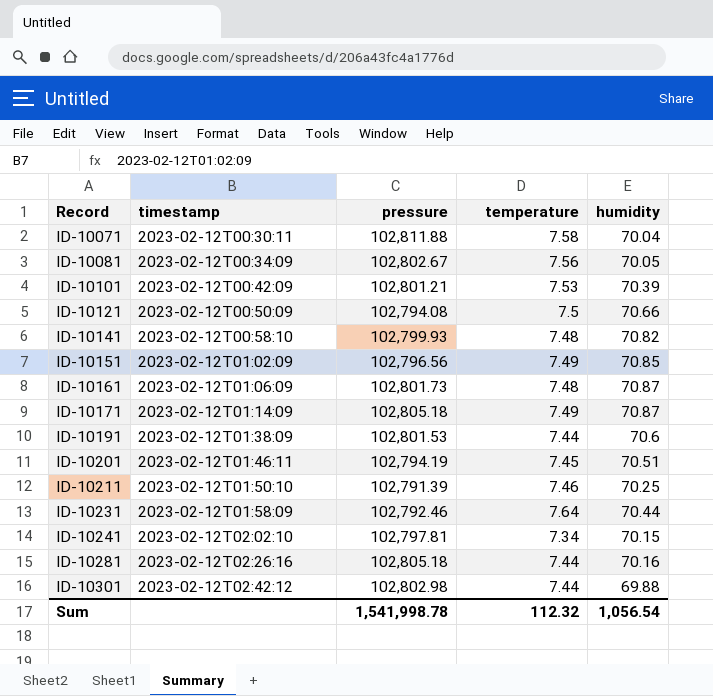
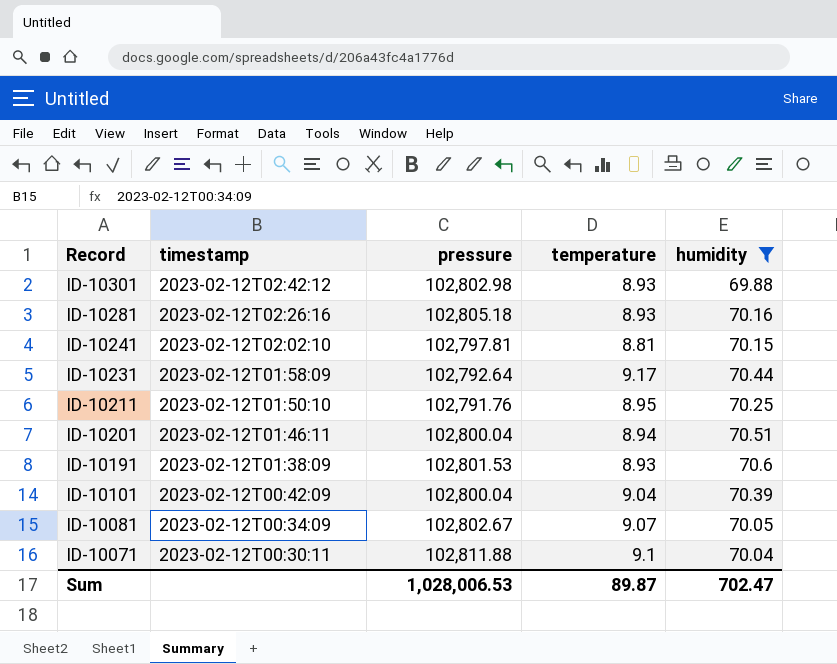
filter: none -> humidity <= 70.6
row order: Record ascending -> Record descending
ID-10301 | temperature: 7.44 -> 8.93
ID-10281 | temperature: 7.44 -> 8.93
ID-10241 | temperature: 7.34 -> 8.81
ID-10231 | pressure: 102,792.46 -> 102,792.64
ID-10231 | temperature: 7.64 -> 9.17
ID-10211 | pressure: 102,791.39 -> 102,791.76
ID-10211 | temperature: 7.46 -> 8.95
ID-10201 | pressure: 102,794.19 -> 102,800.04
ID-10201 | temperature: 7.45 -> 8.94
ID-10191 | temperature: 7.44 -> 8.93
ID-10101 | pressure: 102,801.21 -> 102,800.04
ID-10101 | temperature: 7.53 -> 9.04
ID-10081 | temperature: 7.56 -> 9.07
ID-10071 | temperature: 7.58 -> 9.1
Sum | pressure: 1,541,998.78 -> 1,028,006.53
Sum | temperature: 112.32 -> 89.87
Sum | humidity: 1,056.54 -> 702.47

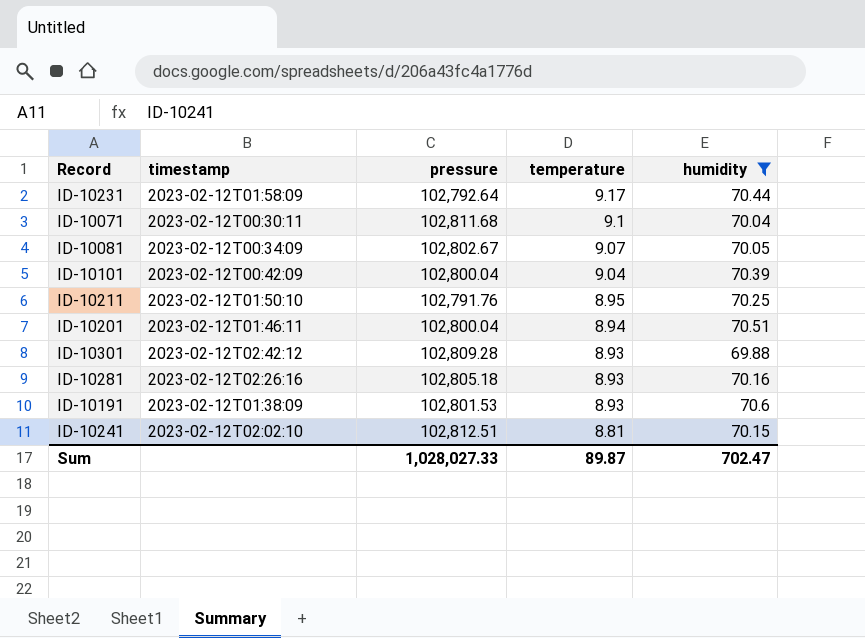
row order: Record descending -> temperature descending
ID-10071 | pressure: 102,811.88 -> 102,811.68
ID-10301 | pressure: 102,802.98 -> 102,809.28
ID-10241 | pressure: 102,797.81 -> 102,812.51
Sum | pressure: 1,028,006.53 -> 1,028,027.33

